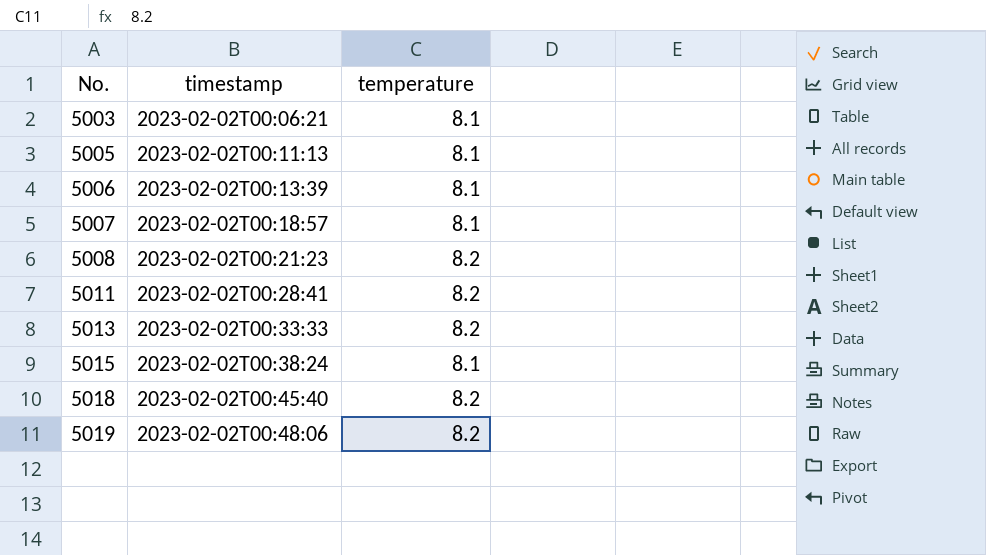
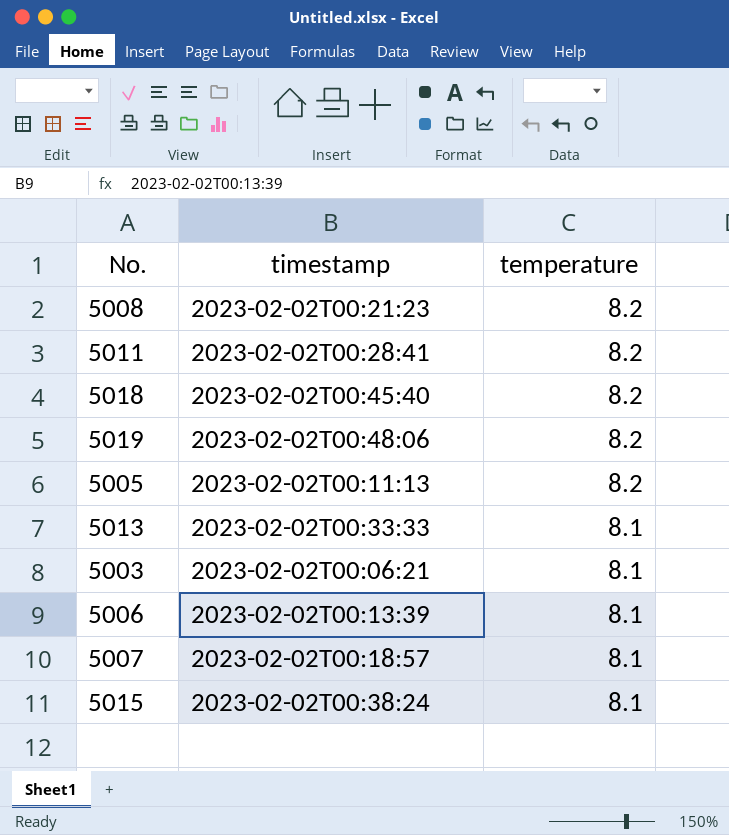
row order: No. ascending -> temperature descending
5005 | temperature: 8.1 -> 8.2
5013 | temperature: 8.2 -> 8.1

